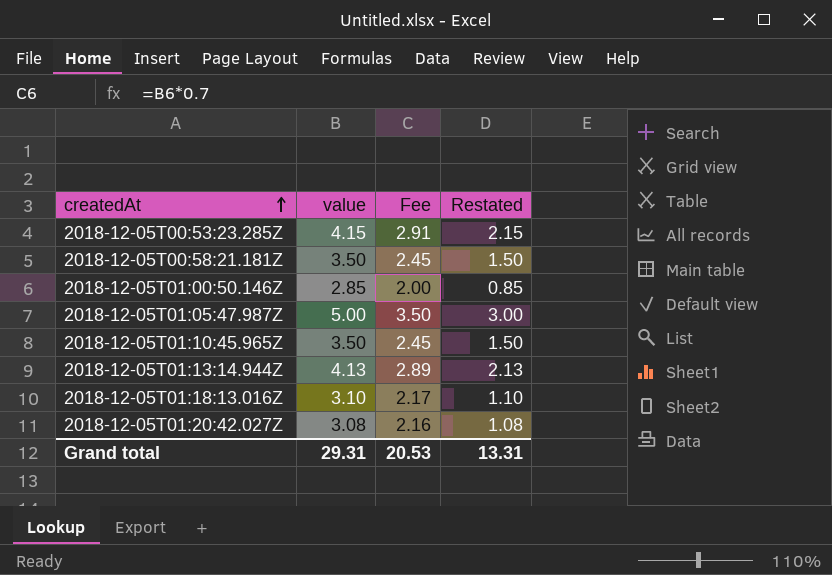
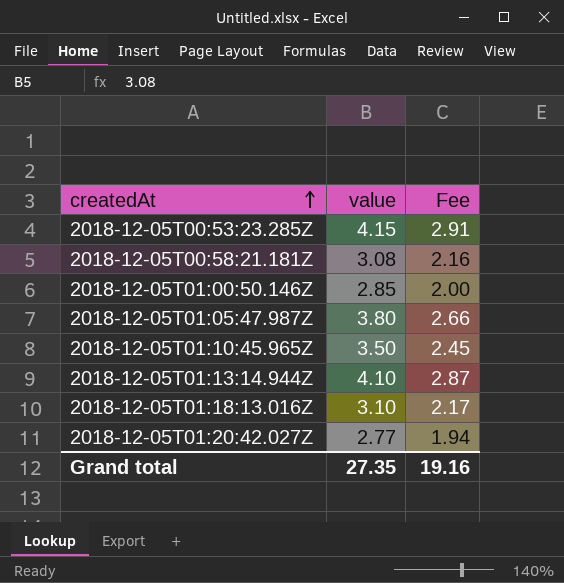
column Restated | formula: [value] - 2 -> none
2018-12-05T00:58:21.181Z | value: 3.50 -> 3.08
2018-12-05T00:58:21.181Z | Fee: 2.45 -> 2.16
2018-12-05T01:05:47.987Z | value: 5.00 -> 3.80
2018-12-05T01:05:47.987Z | Fee: 3.50 -> 2.66
2018-12-05T01:13:14.944Z | value: 4.13 -> 4.10
2018-12-05T01:13:14.944Z | Fee: 2.89 -> 2.87
2018-12-05T01:20:42.027Z | value: 3.08 -> 2.77
2018-12-05T01:20:42.027Z | Fee: 2.16 -> 1.94
Grand total | value: 29.31 -> 27.35
Grand total | Fee: 20.53 -> 19.16

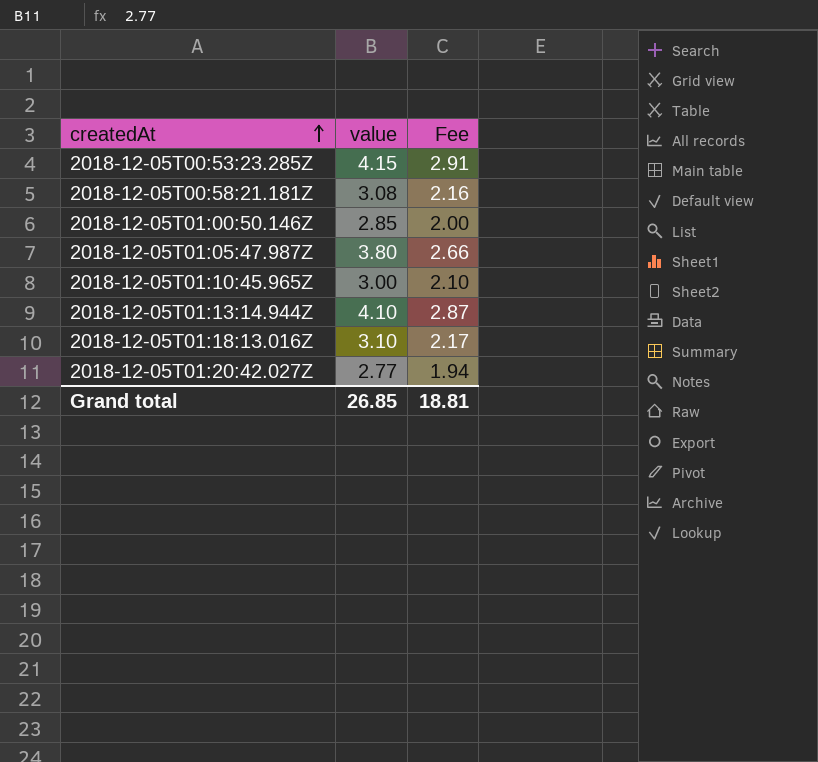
2018-12-05T01:10:45.965Z | value: 3.50 -> 3.00
2018-12-05T01:10:45.965Z | Fee: 2.45 -> 2.10
Grand total | value: 27.35 -> 26.85
Grand total | Fee: 19.16 -> 18.81

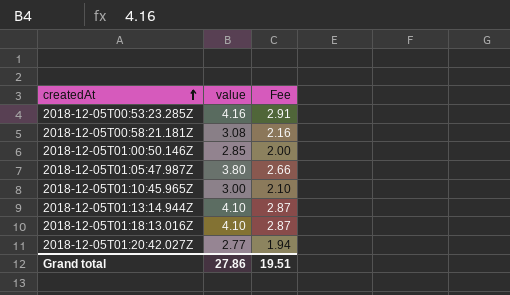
2018-12-05T00:53:23.285Z | value: 4.15 -> 4.16
2018-12-05T01:18:13.016Z | value: 3.10 -> 4.10
2018-12-05T01:18:13.016Z | Fee: 2.17 -> 2.87
Grand total | value: 26.85 -> 27.86
Grand total | Fee: 18.81 -> 19.51

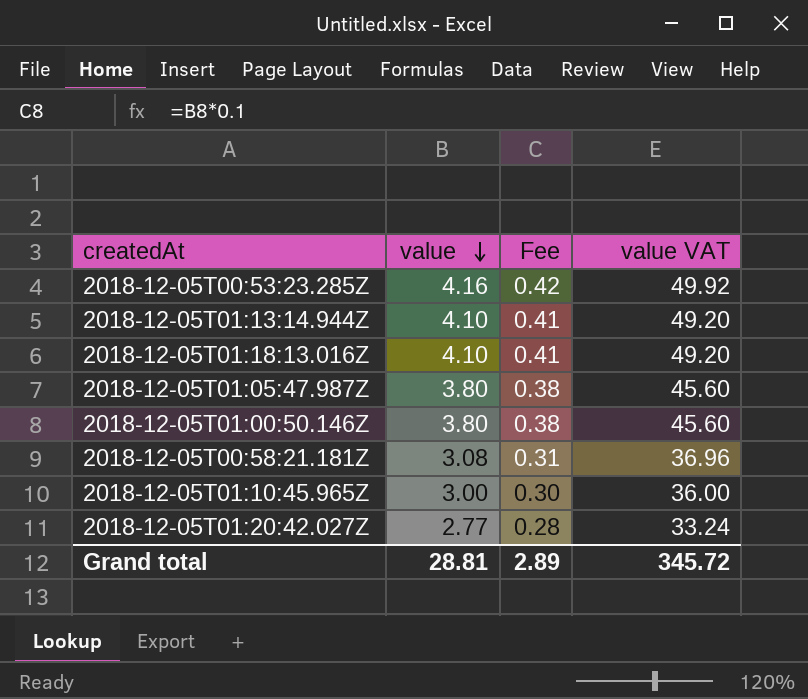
row order: createdAt ascending -> value descending
column Fee | formula: [value] * 0.7 -> [value] * 0.1
column value VAT | formula: none -> [value] * 12
2018-12-05T01:00:50.146Z | value: 2.85 -> 3.80
Grand total | value: 27.86 -> 28.81
Grand total | Fee: 19.51 -> 2.89

